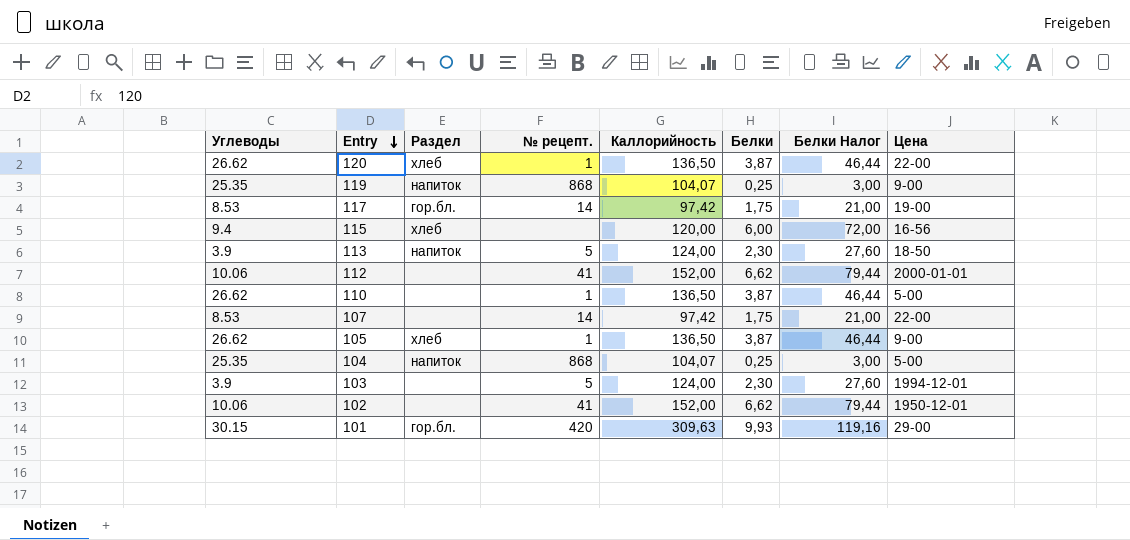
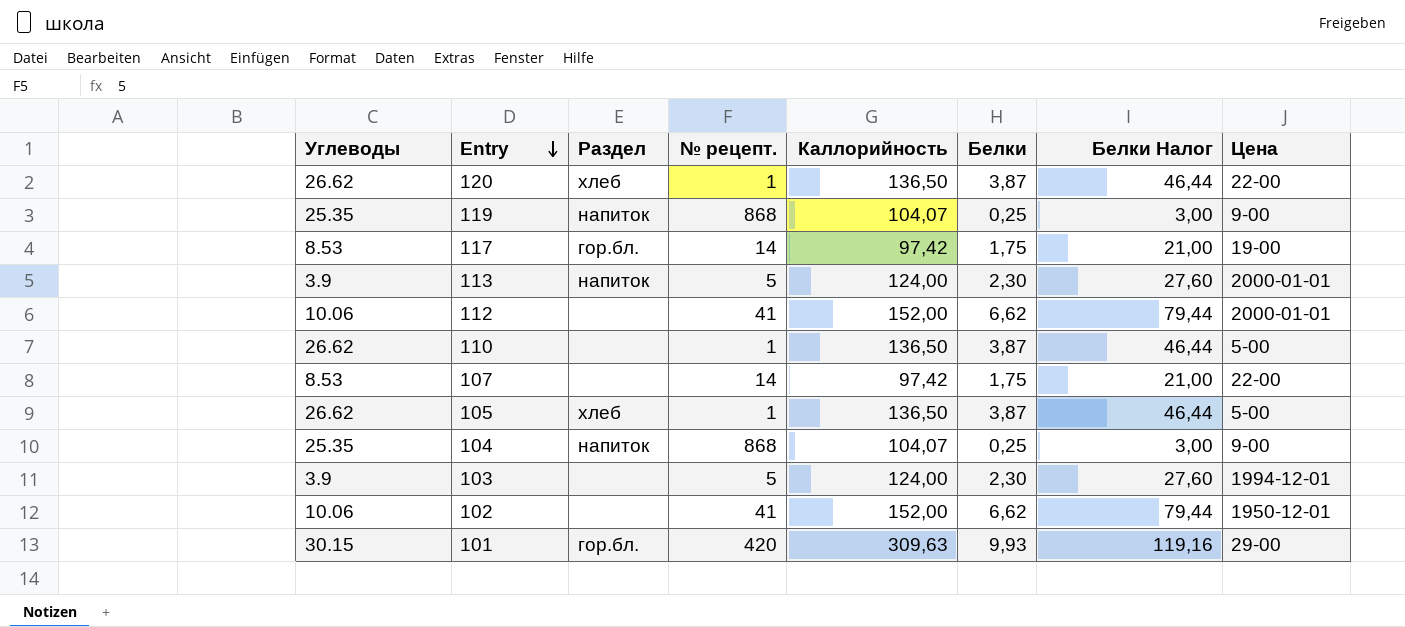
row 115: 9.4 | хлеб | none | 120,00 | 6,00 | 72,00 | 16-56 -> none
113 | Цена: 18-50 -> 2000-01-01
105 | Цена: 9-00 -> 5-00
104 | Цена: 5-00 -> 9-00

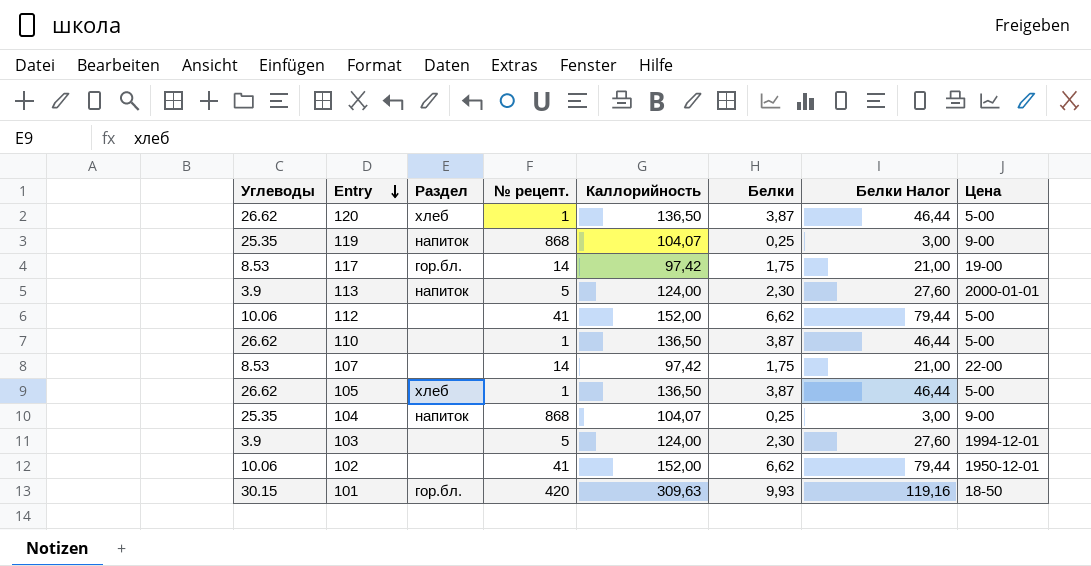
120 | Цена: 22-00 -> 5-00
112 | Цена: 2000-01-01 -> 5-00
101 | Цена: 29-00 -> 18-50

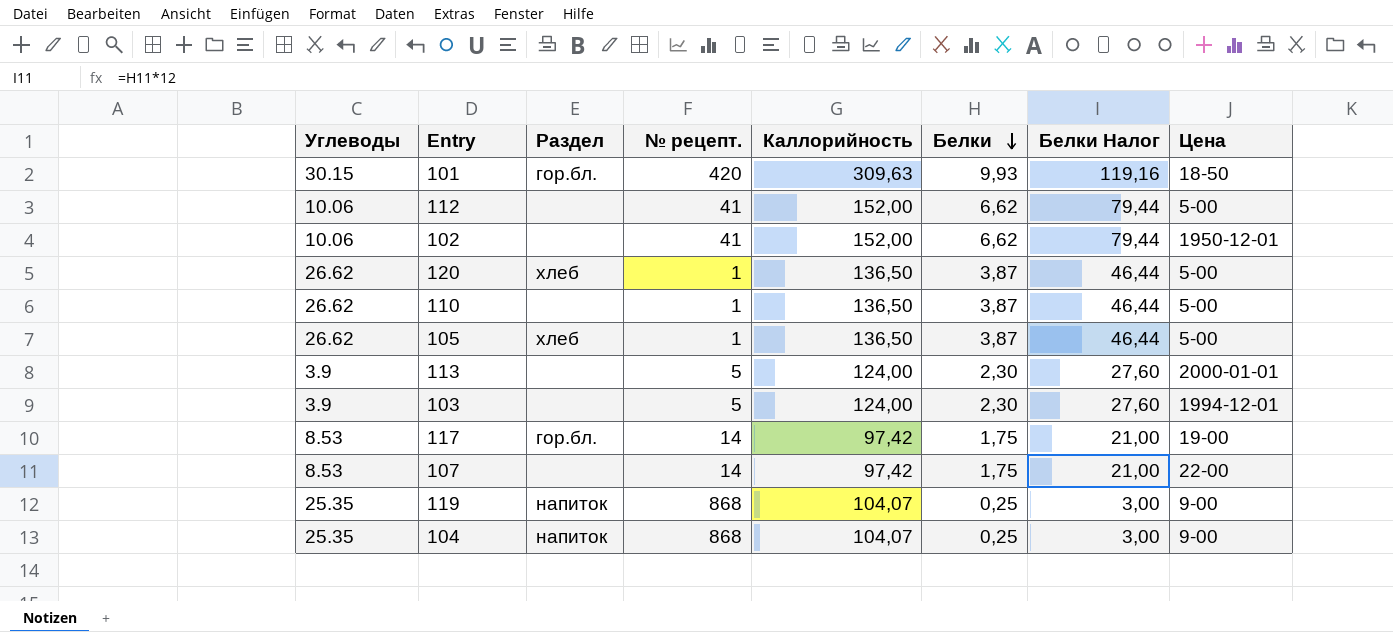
row order: Entry descending -> Белки descending
113 | Раздел: напиток -> none

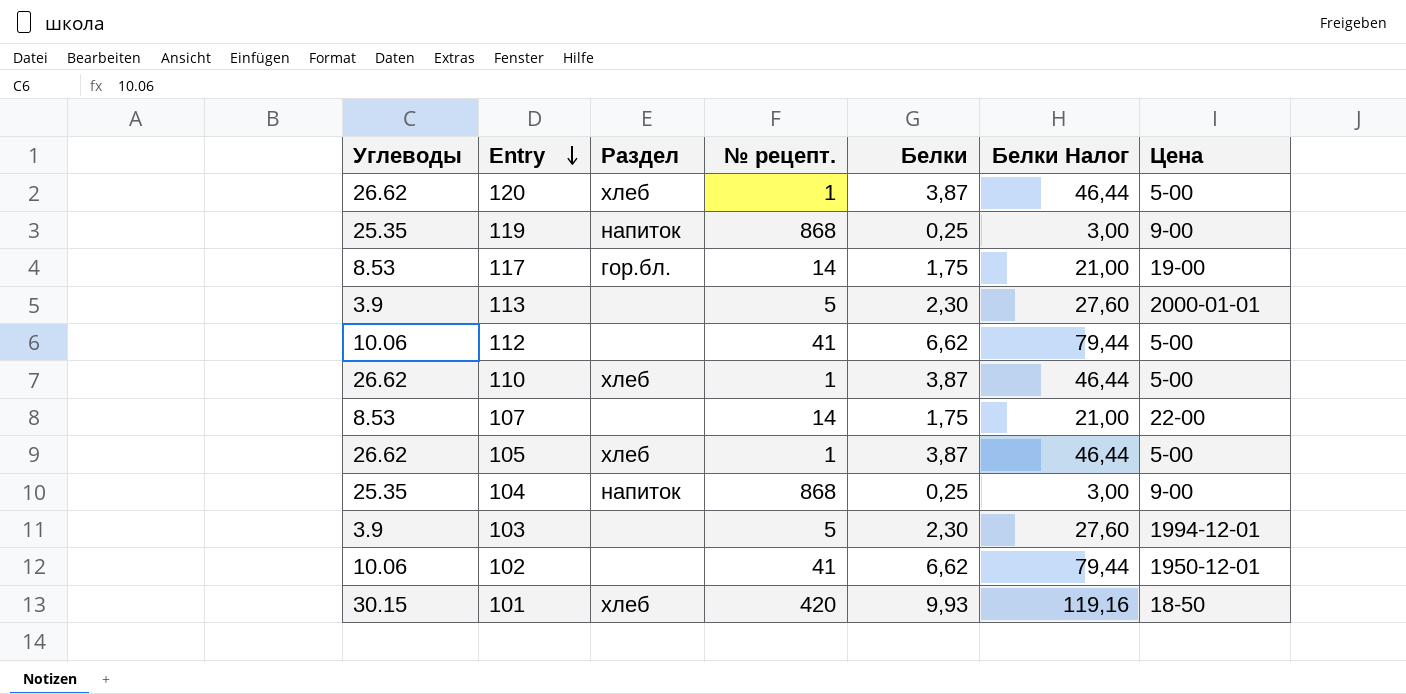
row order: Белки descending -> Entry descending
column Каллорийность | position: 5 -> none
110 | Раздел: none -> хлеб
101 | Раздел: гор.бл. -> хлеб

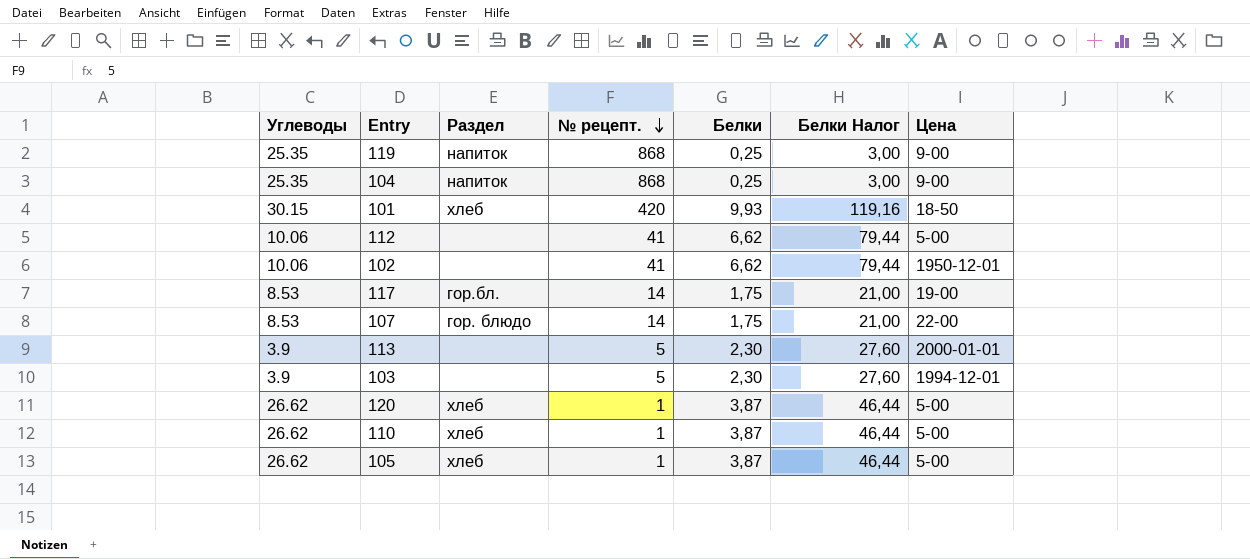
row order: Entry descending -> № рецепт. descending
107 | Раздел: none -> гор. блюдо

